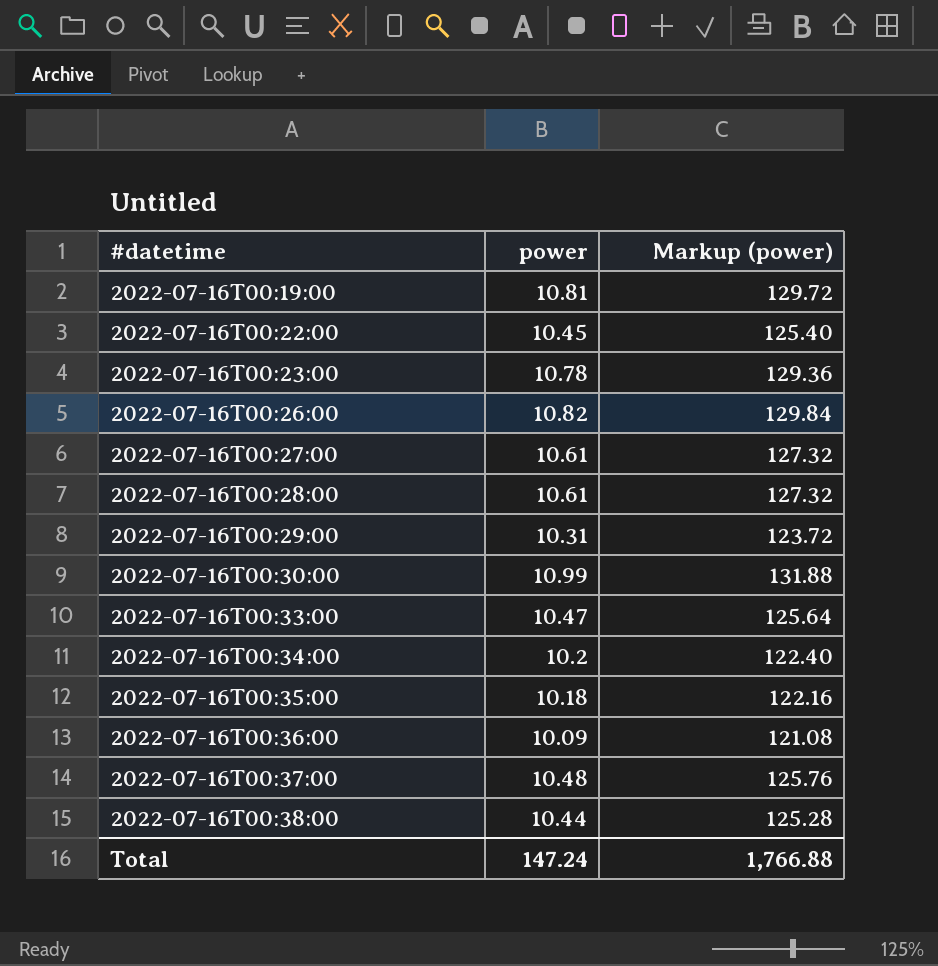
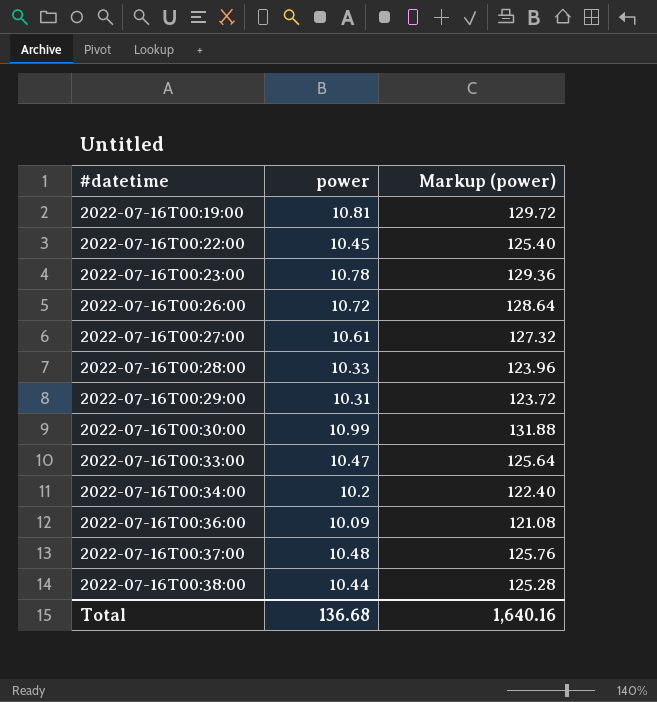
row 2022-07-16T00:35:00: 10.18 | 122.16 -> none
2022-07-16T00:26:00 | power: 10.82 -> 10.72
2022-07-16T00:26:00 | Markup (power): 129.84 -> 128.64
2022-07-16T00:28:00 | power: 10.61 -> 10.33
2022-07-16T00:28:00 | Markup (power): 127.32 -> 123.96
Total | power: 147.24 -> 136.68
Total | Markup (power): 1,766.88 -> 1,640.16

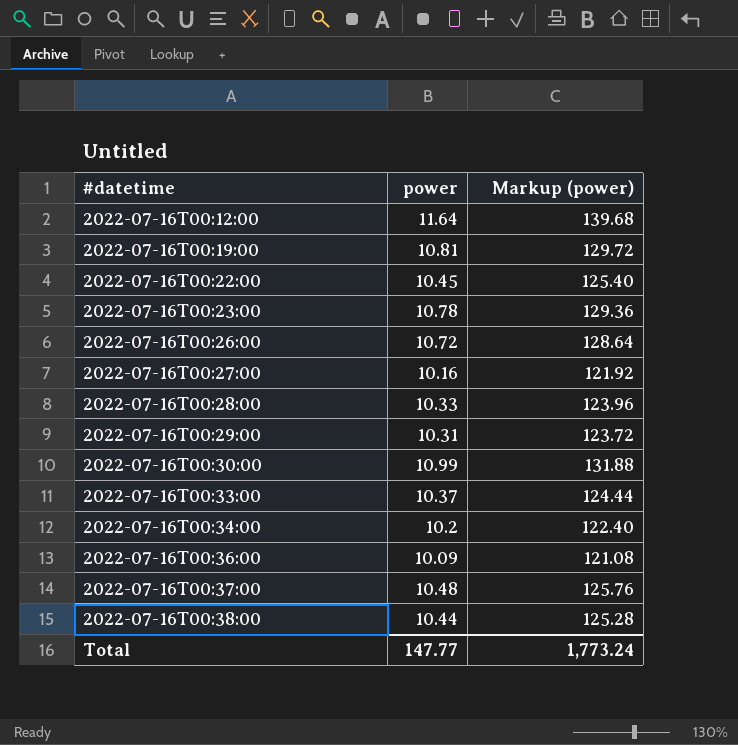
row 2022-07-16T00:12:00: none -> 11.64 | 139.68
2022-07-16T00:27:00 | power: 10.61 -> 10.16
2022-07-16T00:27:00 | Markup (power): 127.32 -> 121.92
2022-07-16T00:33:00 | power: 10.47 -> 10.37
2022-07-16T00:33:00 | Markup (power): 125.64 -> 124.44
Total | power: 136.68 -> 147.77
Total | Markup (power): 1,640.16 -> 1,773.24

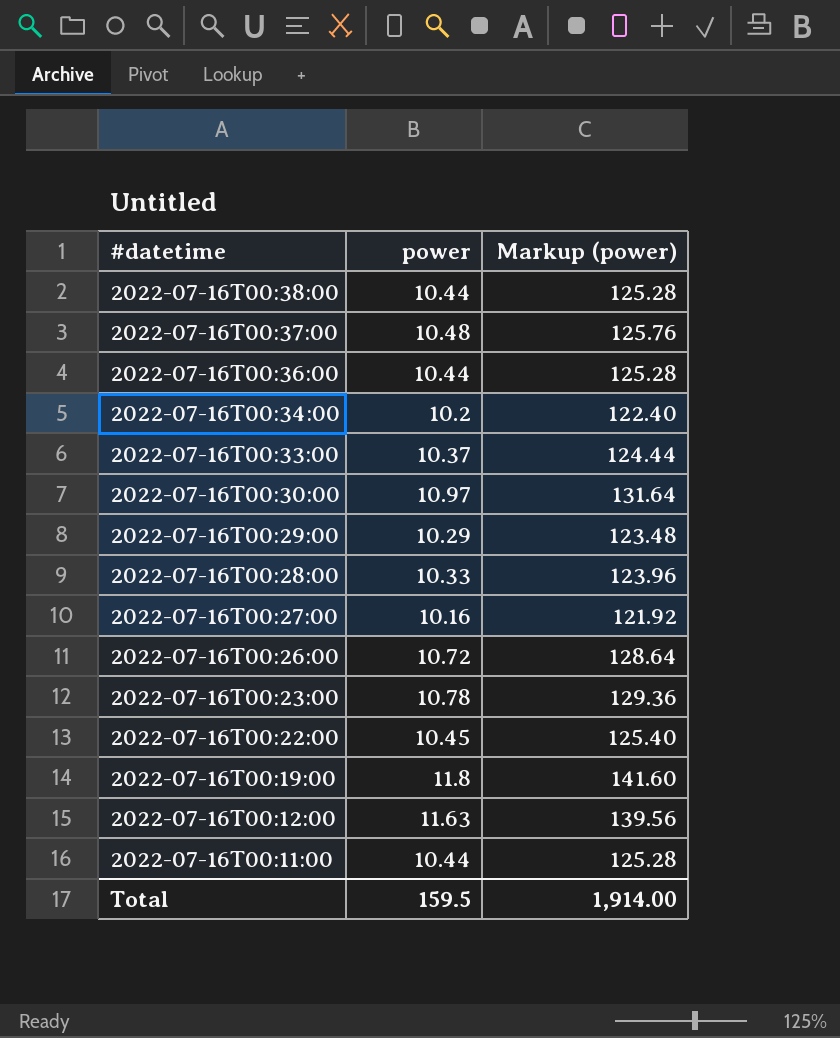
row order: #datetime ascending -> #datetime descending
2022-07-16T00:36:00 | power: 10.09 -> 10.44
2022-07-16T00:36:00 | Markup (power): 121.08 -> 125.28
2022-07-16T00:30:00 | power: 10.99 -> 10.97
2022-07-16T00:30:00 | Markup (power): 131.88 -> 131.64
2022-07-16T00:29:00 | power: 10.31 -> 10.29
2022-07-16T00:29:00 | Markup (power): 123.72 -> 123.48
2022-07-16T00:19:00 | power: 10.81 -> 11.8
2022-07-16T00:19:00 | Markup (power): 129.72 -> 141.60
2022-07-16T00:12:00 | power: 11.64 -> 11.63
2022-07-16T00:12:00 | Markup (power): 139.68 -> 139.56
row 2022-07-16T00:11:00: none -> 10.44 | 125.28
Total | power: 147.77 -> 159.5
Total | Markup (power): 1,773.24 -> 1,914.00

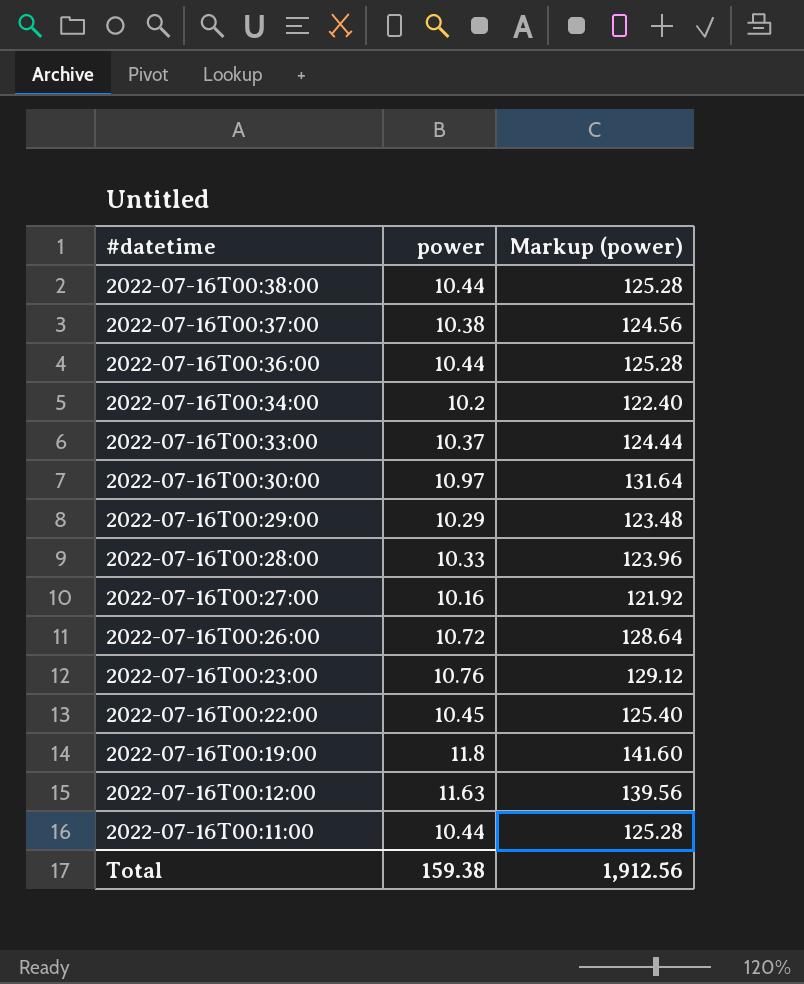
2022-07-16T00:37:00 | power: 10.48 -> 10.38
2022-07-16T00:37:00 | Markup (power): 125.76 -> 124.56
2022-07-16T00:23:00 | power: 10.78 -> 10.76
2022-07-16T00:23:00 | Markup (power): 129.36 -> 129.12
Total | power: 159.5 -> 159.38
Total | Markup (power): 1,914.00 -> 1,912.56

